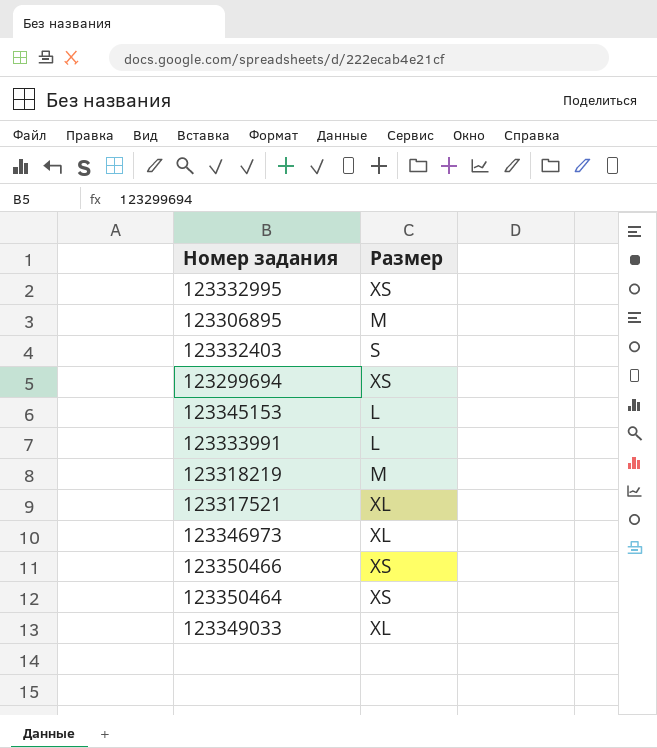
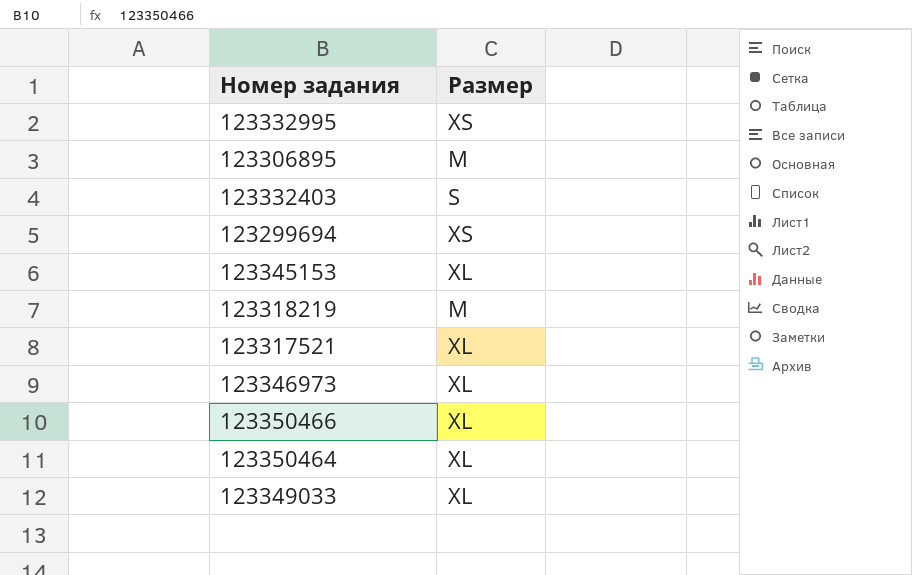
row 123333991: L -> none
123345153 | Размер: L -> XL
123350466 | Размер: XS -> XL
123350464 | Размер: XS -> XL

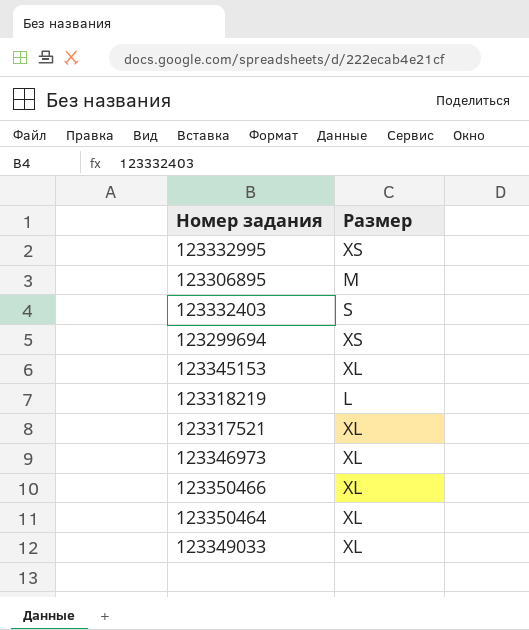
123318219 | Размер: M -> L

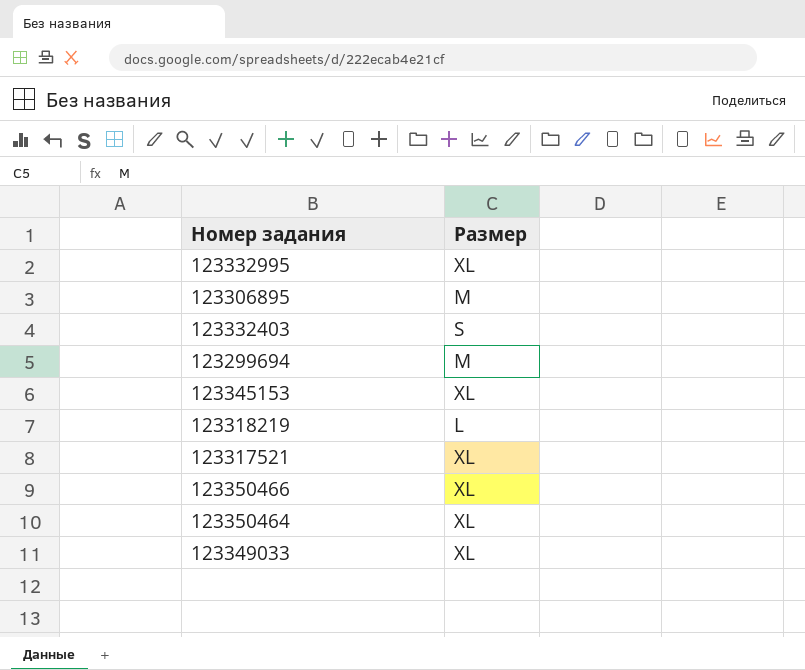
row 123346973: XL -> none
123332995 | Размер: XS -> XL
123299694 | Размер: XS -> M

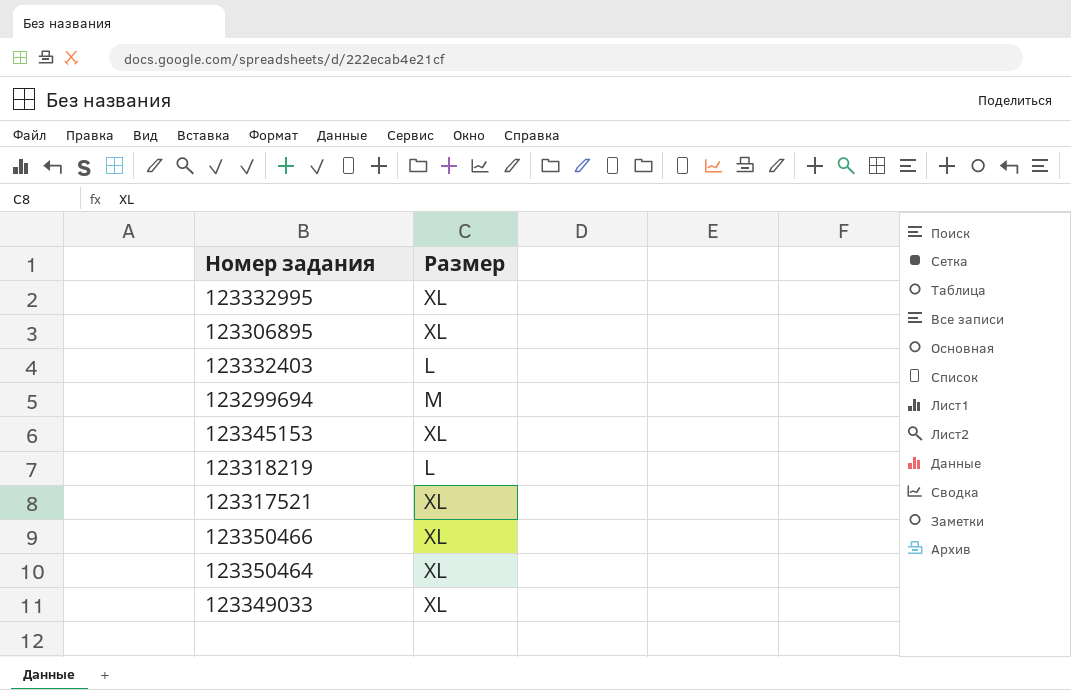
123306895 | Размер: M -> XL
123332403 | Размер: S -> L

